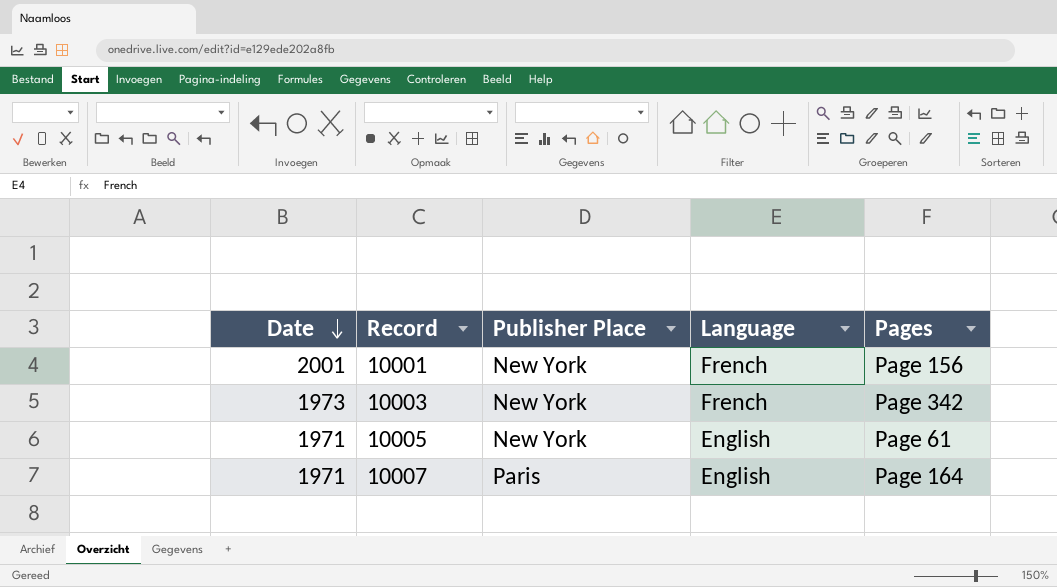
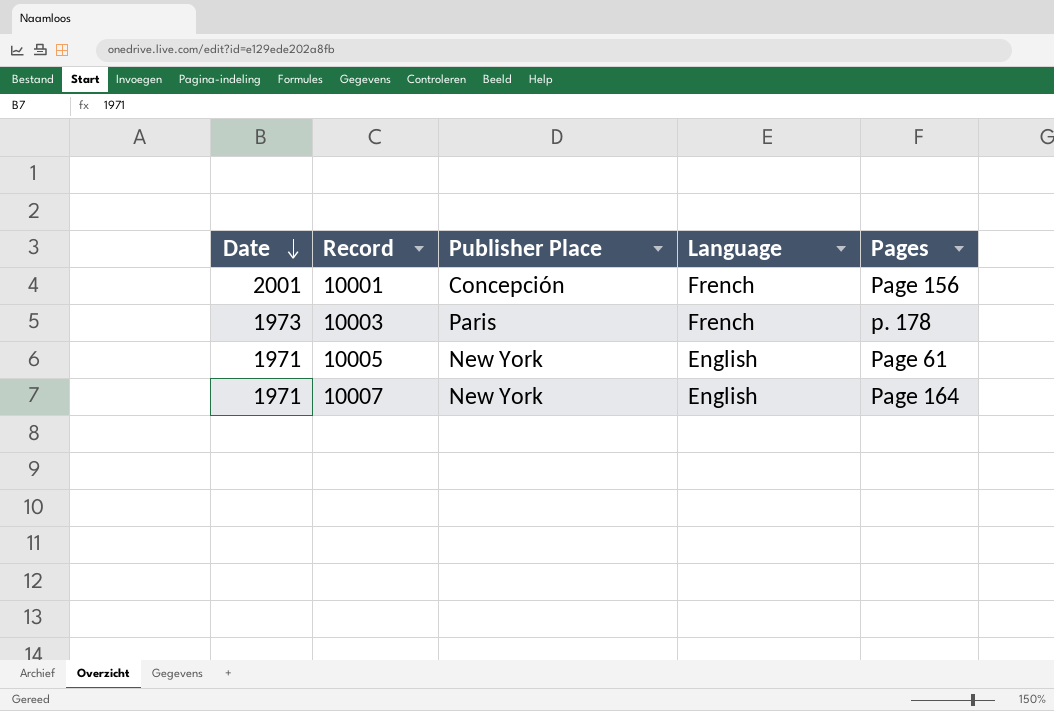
10001 | Publisher Place: New York -> Concepción
10003 | Publisher Place: New York -> Paris
10003 | Pages: Page 342 -> p. 178
10007 | Publisher Place: Paris -> New York

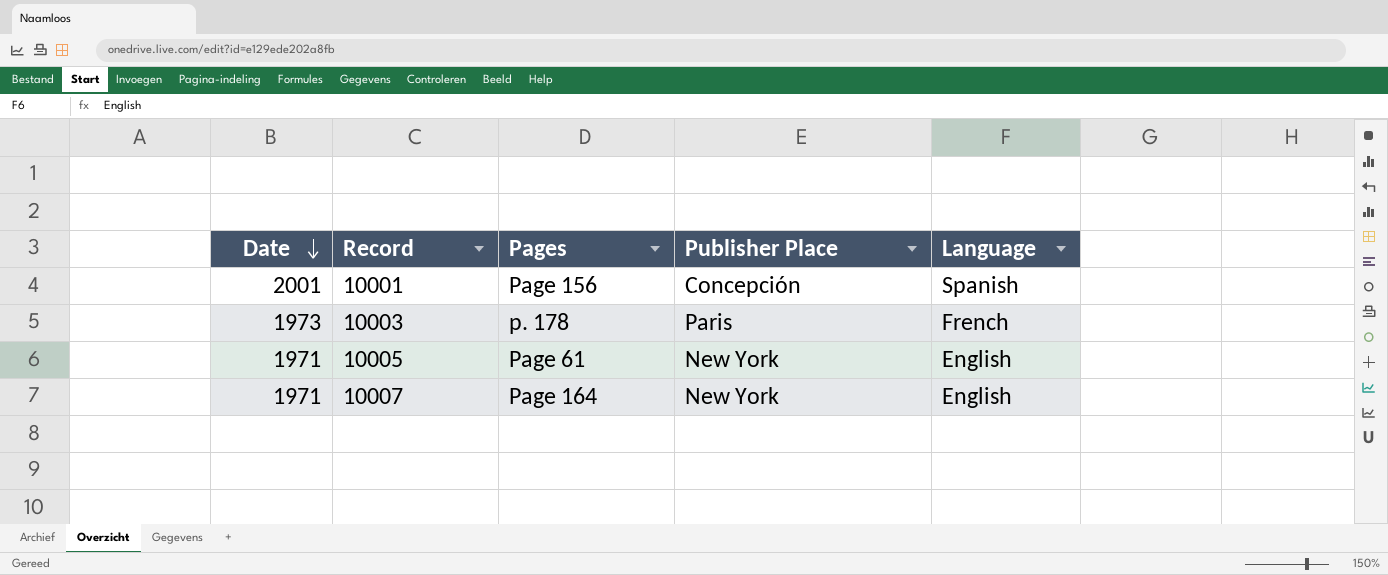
column Pages | position: 5 -> 3
10001 | Language: French -> Spanish

